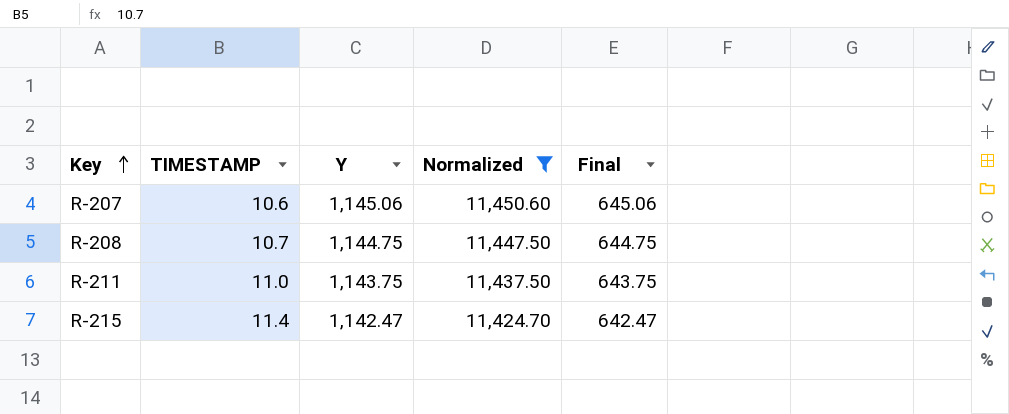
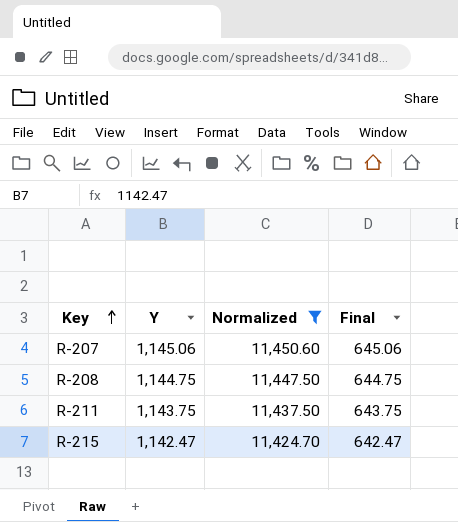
column TIMESTAMP | position: 2 -> none

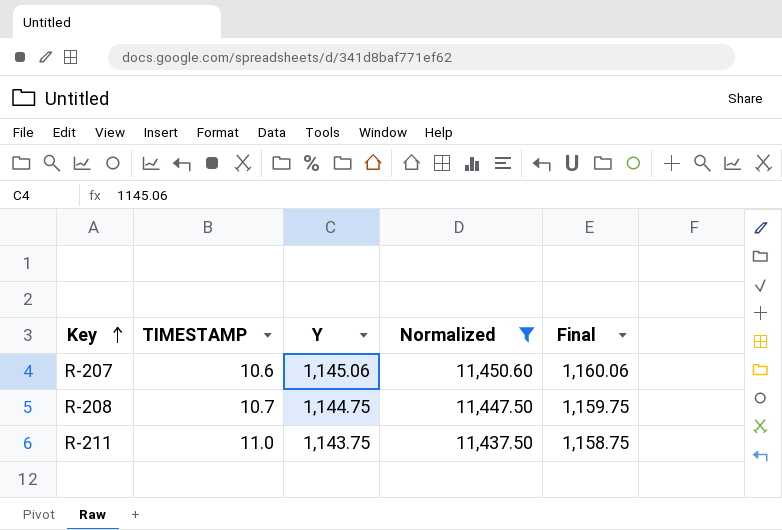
column TIMESTAMP | position: none -> 2
column Final | formula: [Y] - 500 -> [Y] + 15
row R-215: 1,142.47 | 11,424.70 | 642.47 -> none

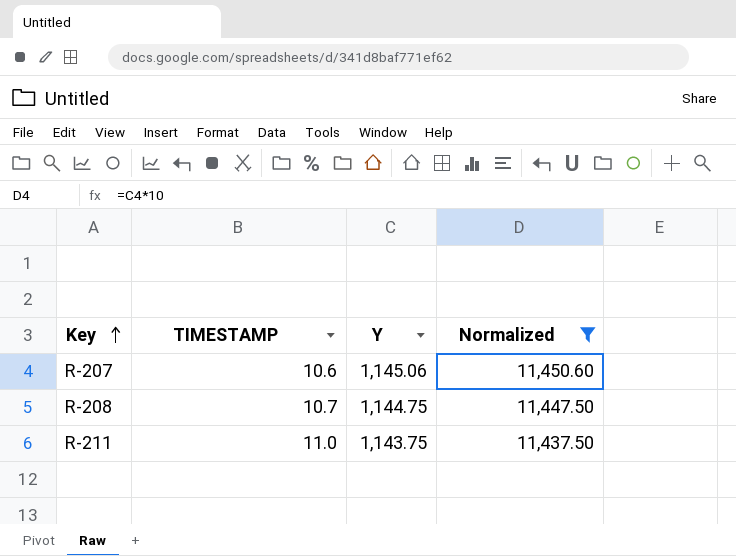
column Final | formula: [Y] + 15 -> none

